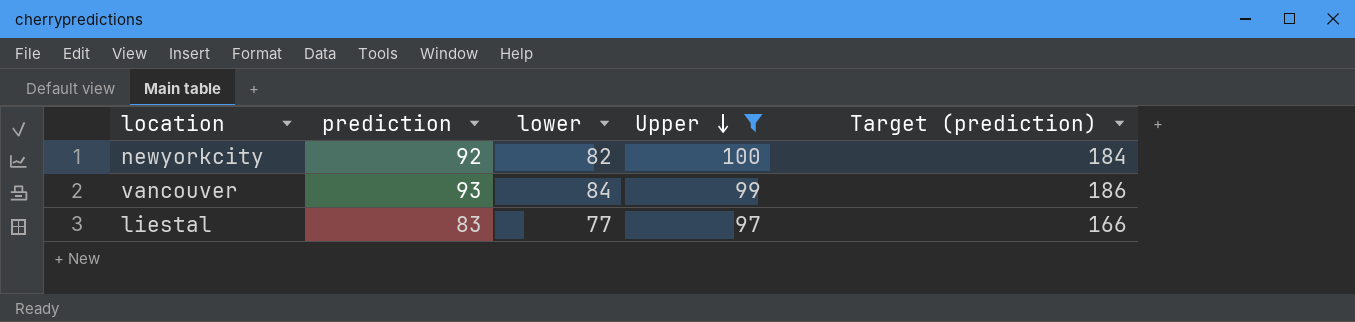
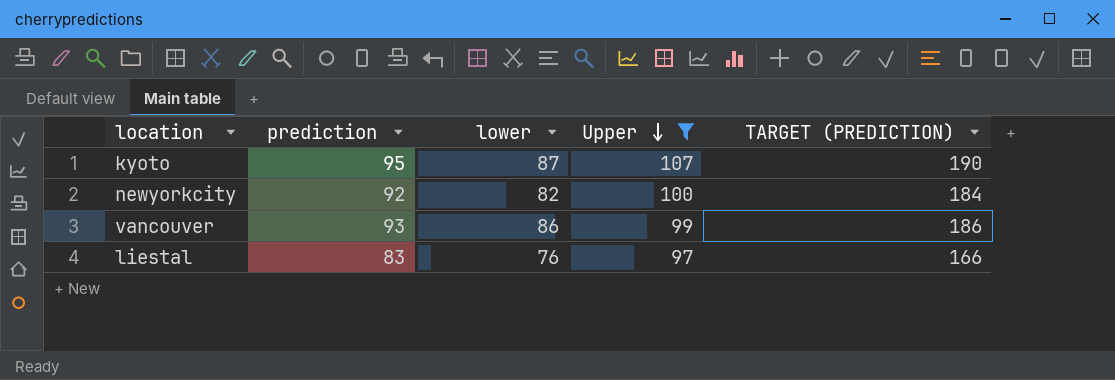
column name: Target (prediction) -> TARGET (PREDICTION)
row kyoto: none -> 95 | 87 | 107 | 190
vancouver | lower: 84 -> 86
liestal | lower: 77 -> 76

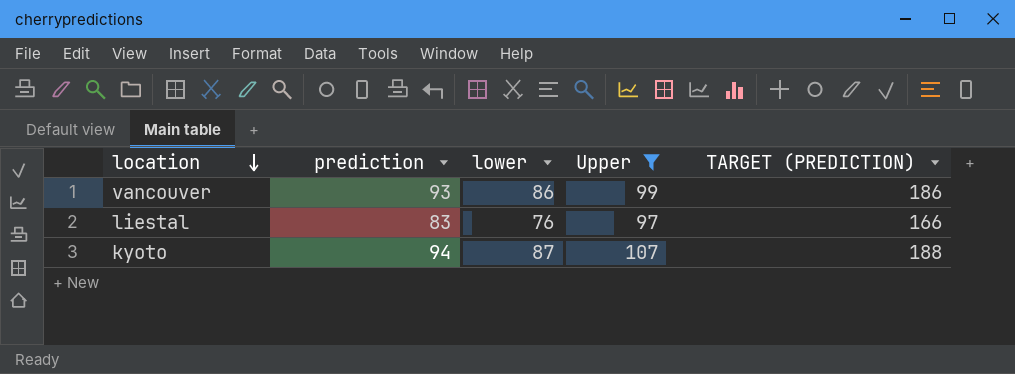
row order: Upper descending -> location descending
row newyorkcity: 92 | 82 | 100 | 184 -> none
kyoto | prediction: 95 -> 94
kyoto | TARGET (PREDICTION): 190 -> 188

